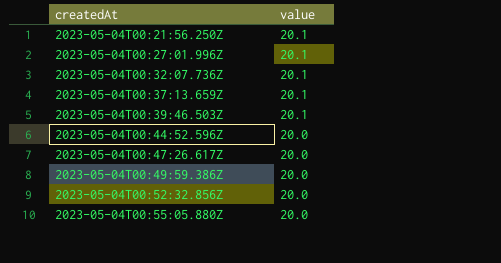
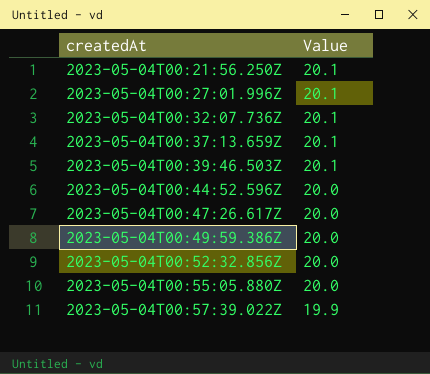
column name: value -> Value
row 2023-05-04T00:57:39.022Z: none -> 19.9

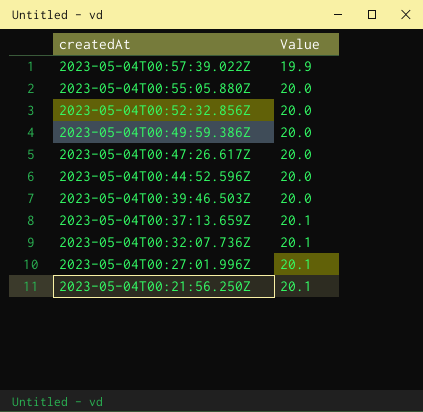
row order: createdAt ascending -> createdAt descending
2023-05-04T00:39:46.503Z | Value: 20.1 -> 20.0

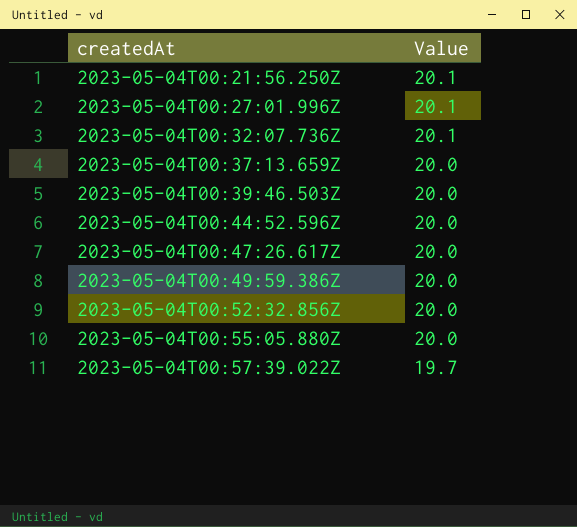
row order: createdAt descending -> createdAt ascending
2023-05-04T00:37:13.659Z | Value: 20.1 -> 20.0
2023-05-04T00:57:39.022Z | Value: 19.9 -> 19.7

